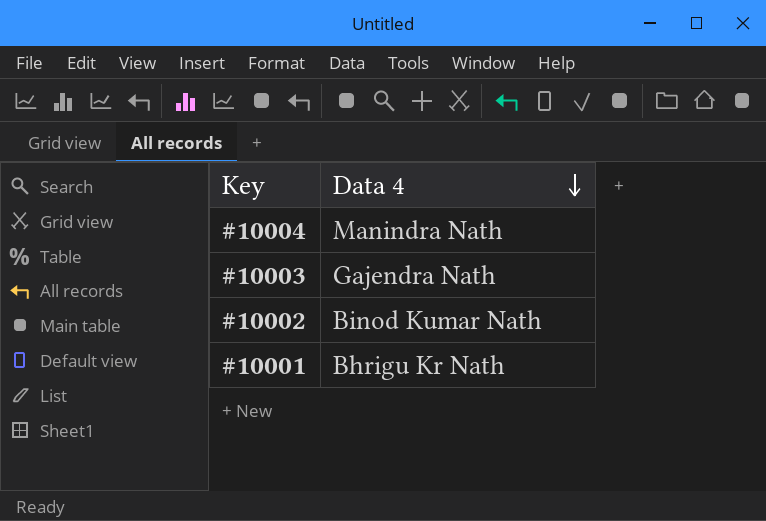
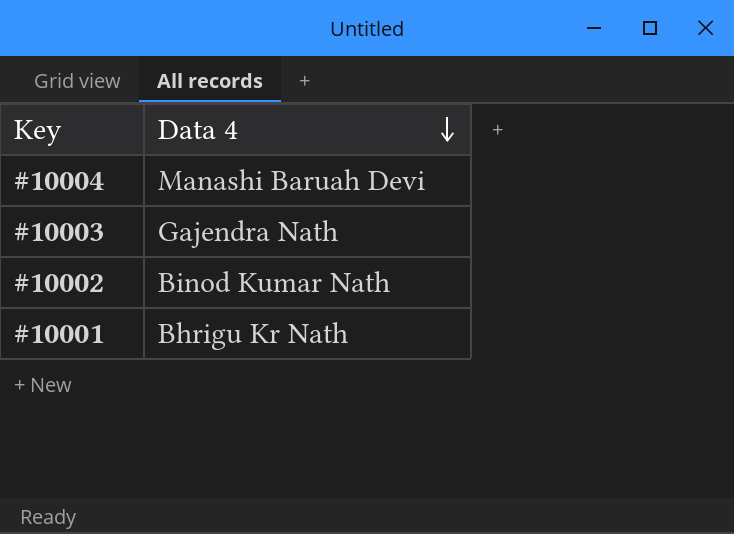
#10004 | Data 4: Manindra Nath -> Manashi Baruah Devi

